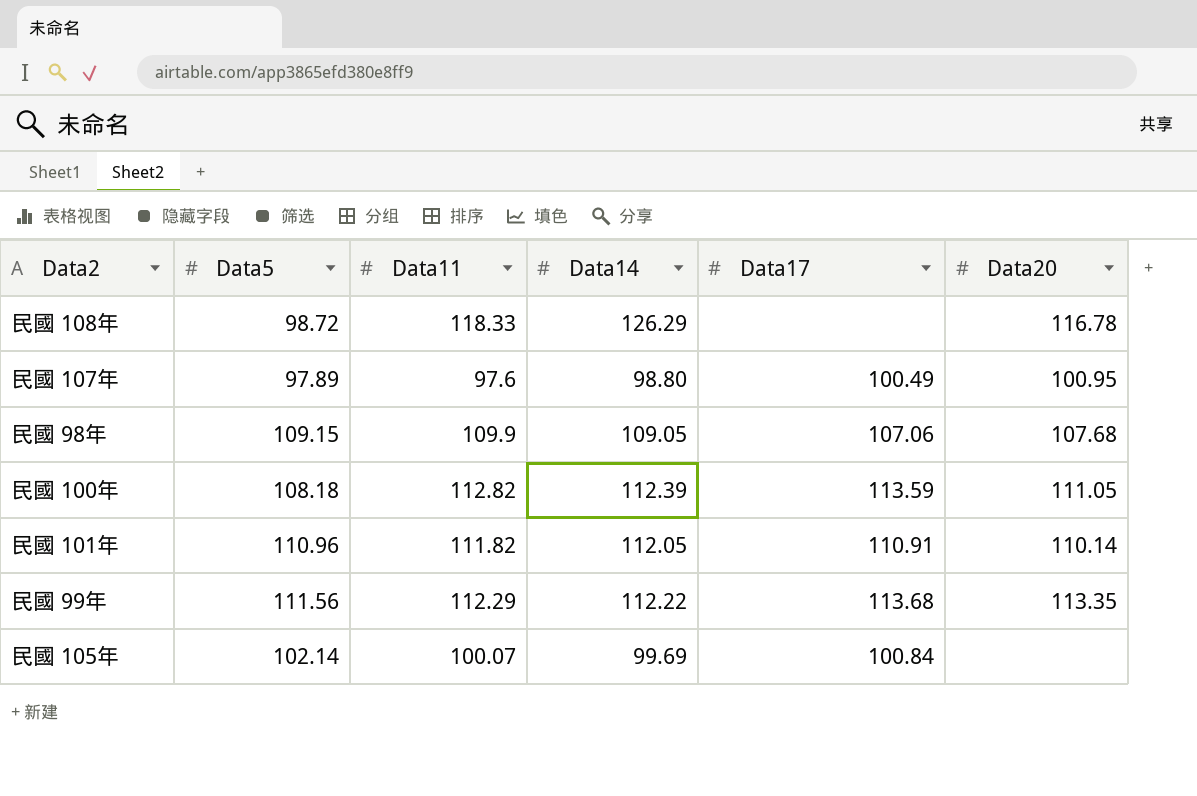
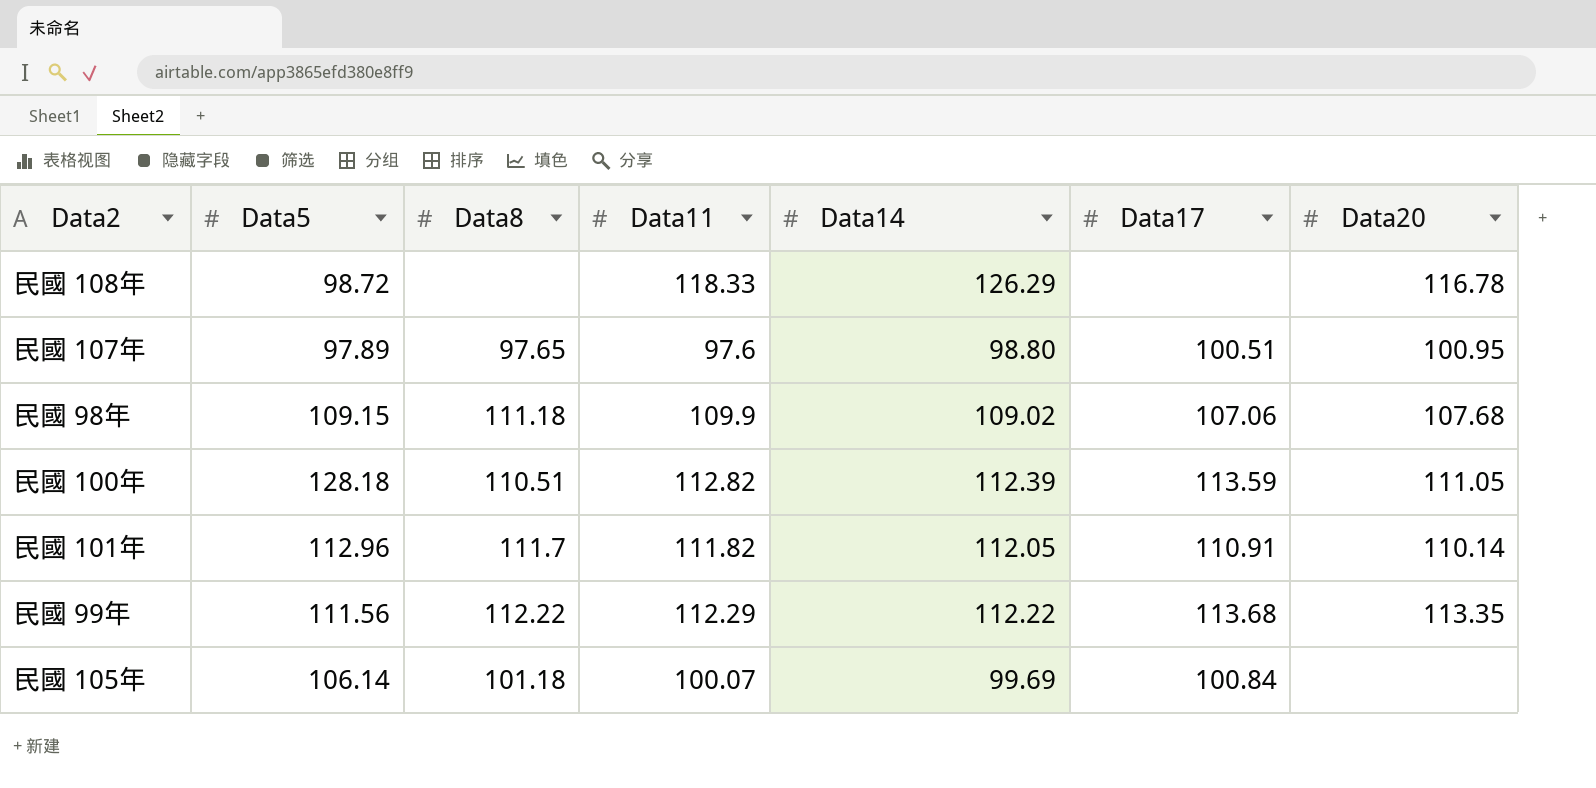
column Data8 | position: none -> 3
民國 107年 | Data17: 100.49 -> 100.51
民國 98年 | Data14: 109.05 -> 109.02
民國 100年 | Data5: 108.18 -> 128.18
民國 101年 | Data5: 110.96 -> 112.96
民國 105年 | Data5: 102.14 -> 106.14

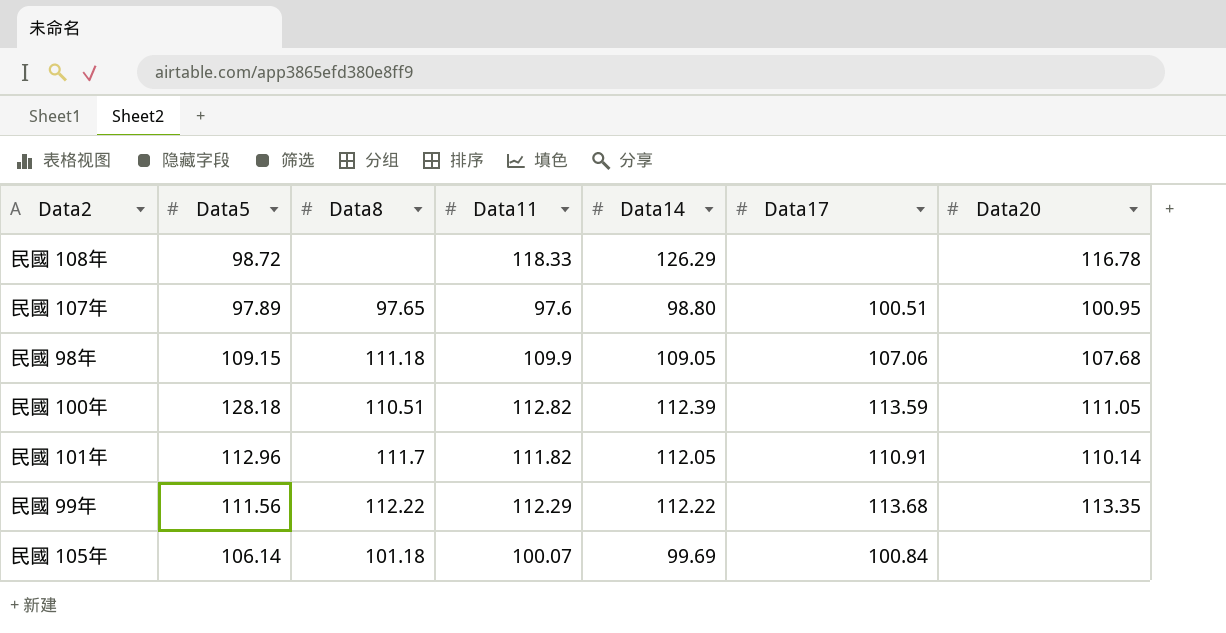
民國 98年 | Data14: 109.02 -> 109.05

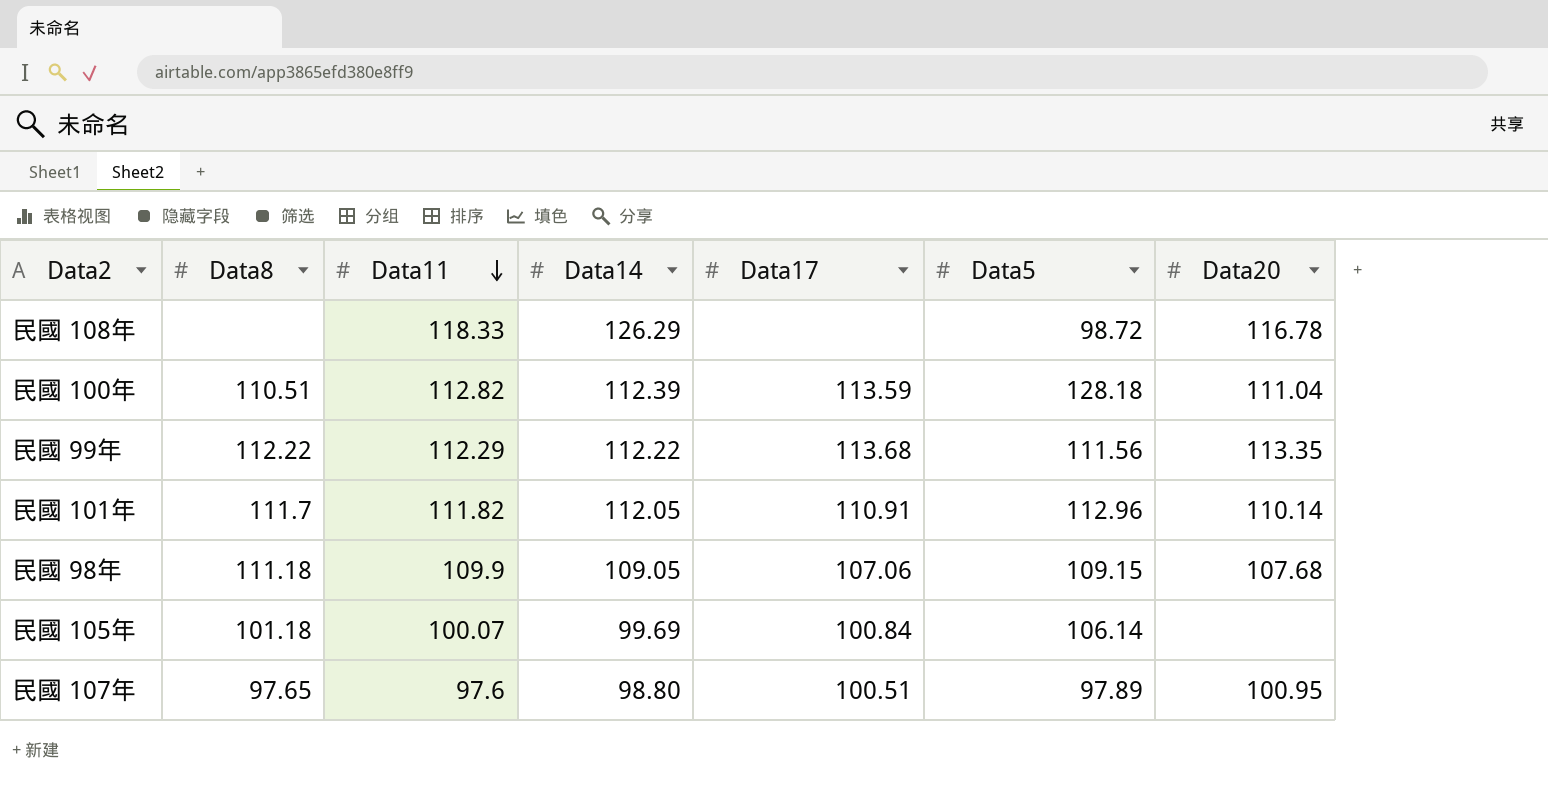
row order: none -> Data11 descending
column Data5 | position: 2 -> 6
民國 100年 | Data20: 111.05 -> 111.04

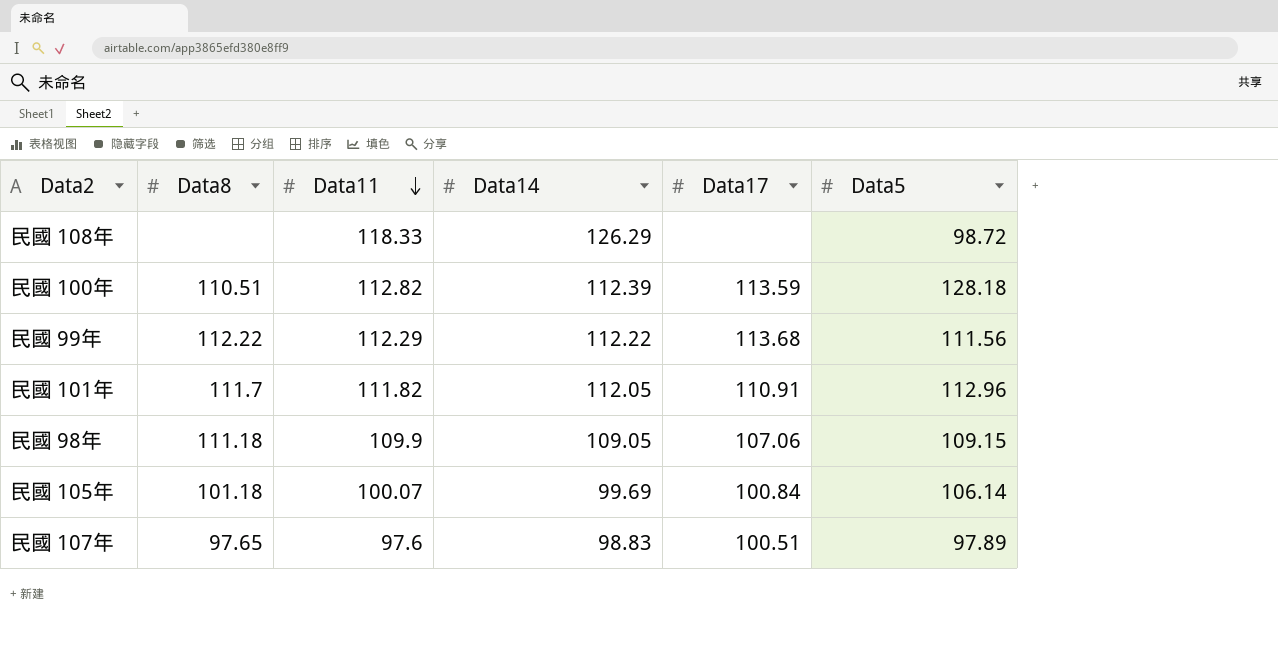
column Data20 | position: 7 -> none
民國 107年 | Data14: 98.80 -> 98.83

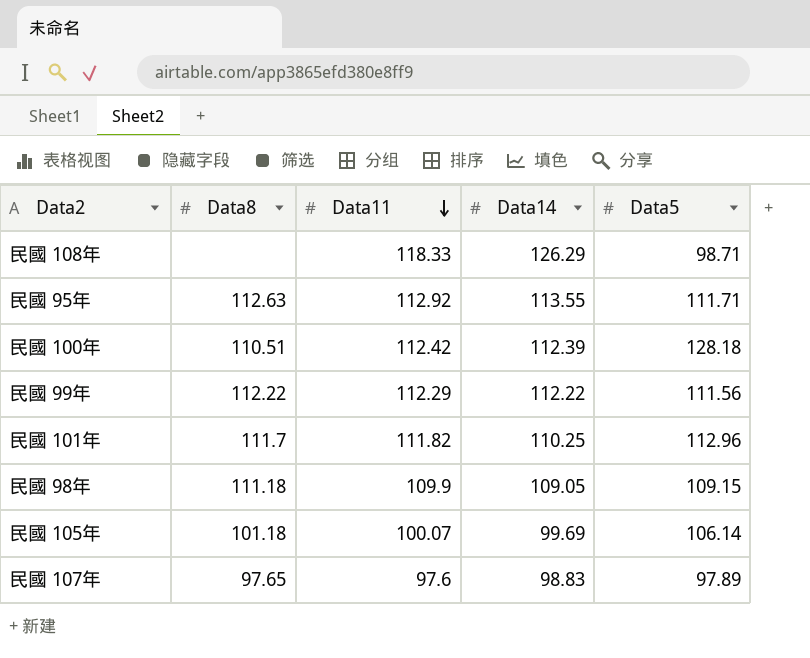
column Data17 | position: 5 -> none
民國 108年 | Data5: 98.72 -> 98.71
row 民國 95年: none -> 112.63 | 112.92 | 113.55 | 111.71
民國 100年 | Data11: 112.82 -> 112.42
民國 101年 | Data14: 112.05 -> 110.25

